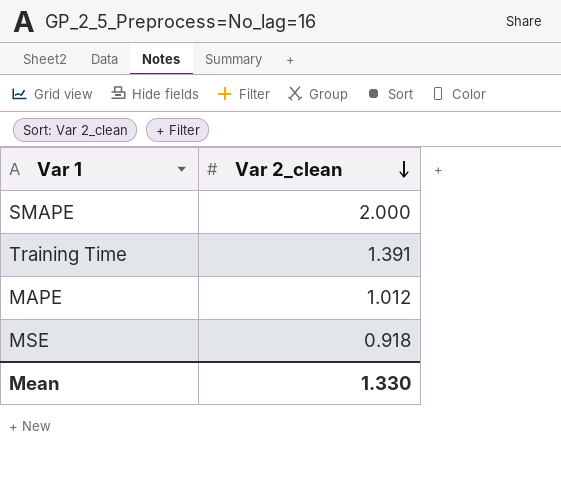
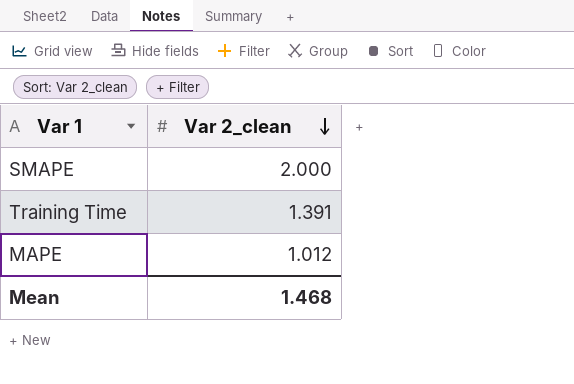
row MSE: 0.918 -> none
Mean | Var 2_clean: 1.330 -> 1.468

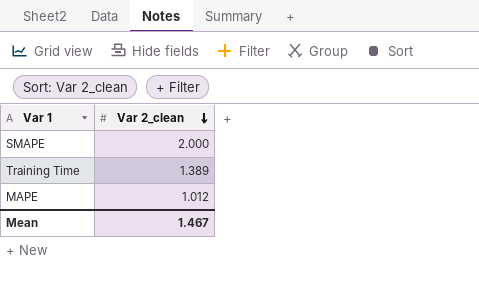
Training Time | Var 2_clean: 1.391 -> 1.389
Mean | Var 2_clean: 1.468 -> 1.467

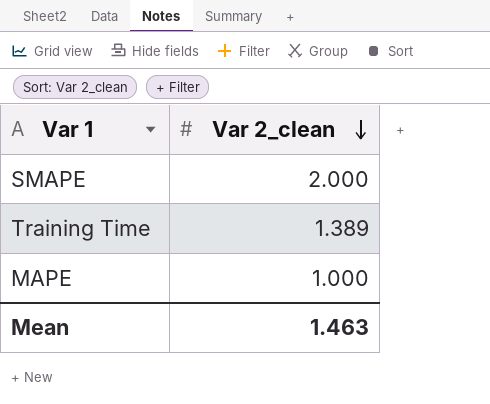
MAPE | Var 2_clean: 1.012 -> 1.000
Mean | Var 2_clean: 1.467 -> 1.463

